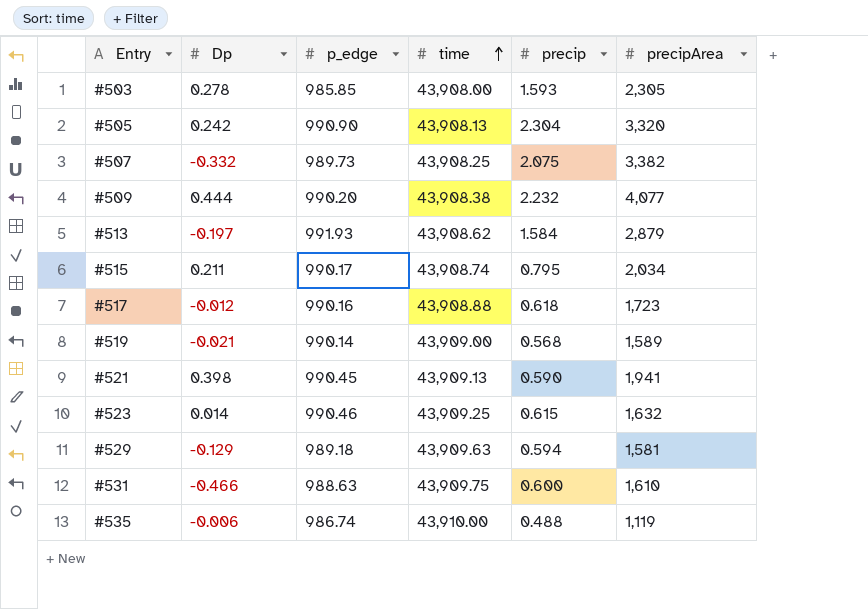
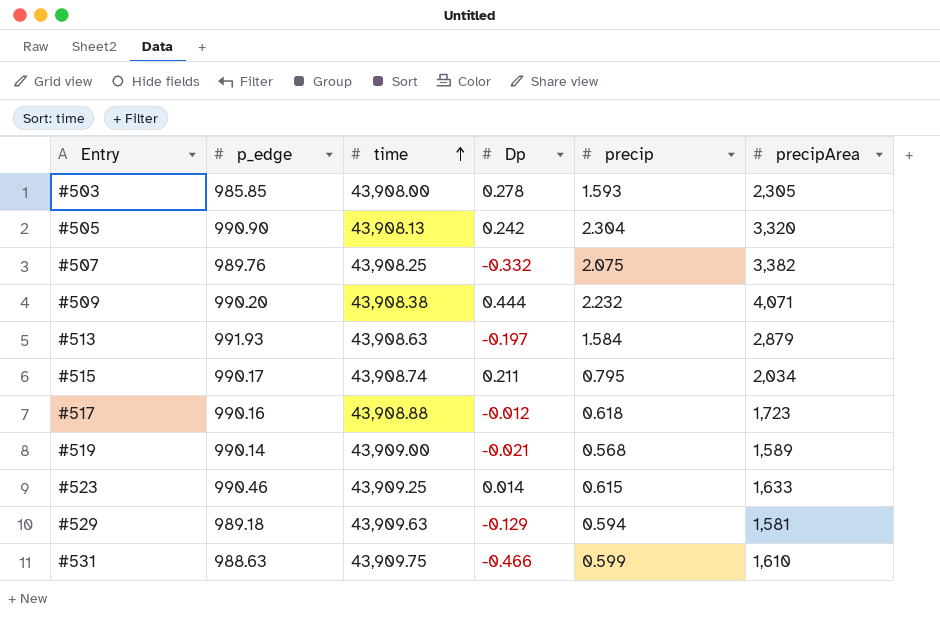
column Dp | position: 2 -> 4
row #521: 0.398 | 990.45 | 43,909.13 | 0.590 | 1,941 -> none
row #535: -0.006 | 986.74 | 43,910.00 | 0.488 | 1,119 -> none
#507 | p_edge: 989.73 -> 989.76
#509 | precipArea: 4,077 -> 4,071
#513 | time: 43,908.62 -> 43,908.63
#523 | precipArea: 1,632 -> 1,633
#531 | precip: 0.600 -> 0.599

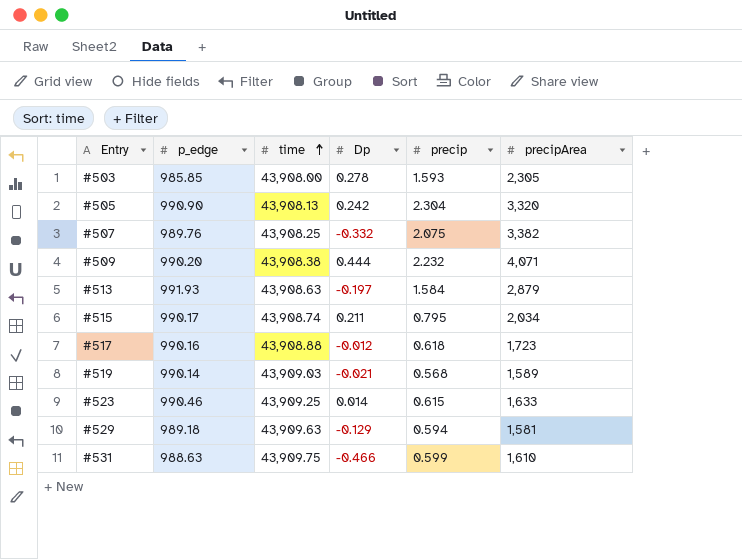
#519 | time: 43,909.00 -> 43,909.03

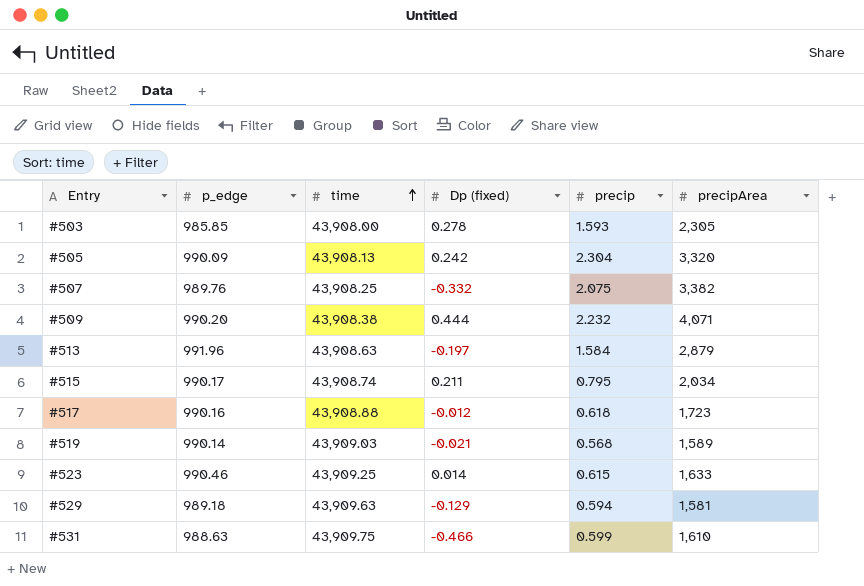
column name: Dp -> Dp (fixed)
#505 | p_edge: 990.90 -> 990.09
#513 | p_edge: 991.93 -> 991.96

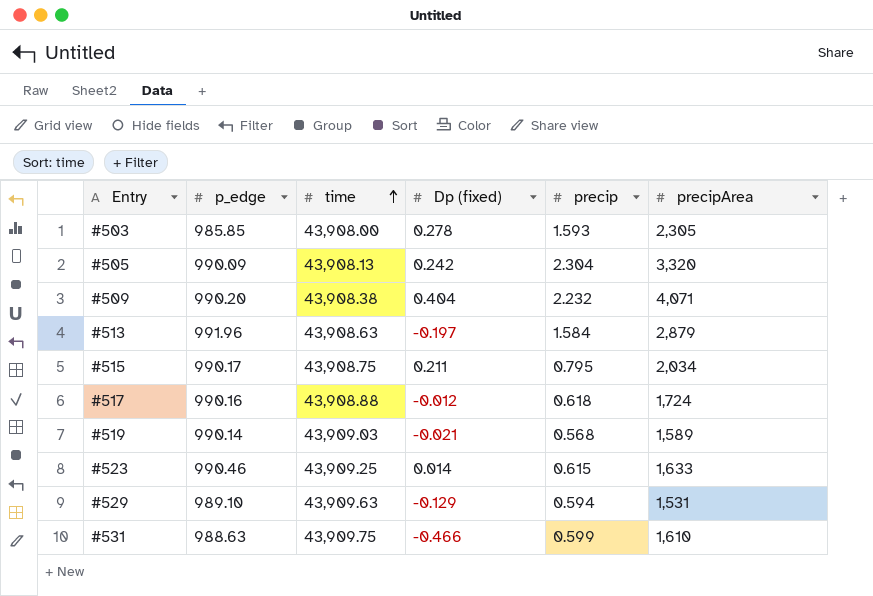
row #507: 989.76 | 43,908.25 | -0.332 | 2.075 | 3,382 -> none
#509 | Dp (fixed): 0.444 -> 0.404
#515 | time: 43,908.74 -> 43,908.75
#517 | precipArea: 1,723 -> 1,724
#529 | p_edge: 989.18 -> 989.10
#529 | precipArea: 1,581 -> 1,531

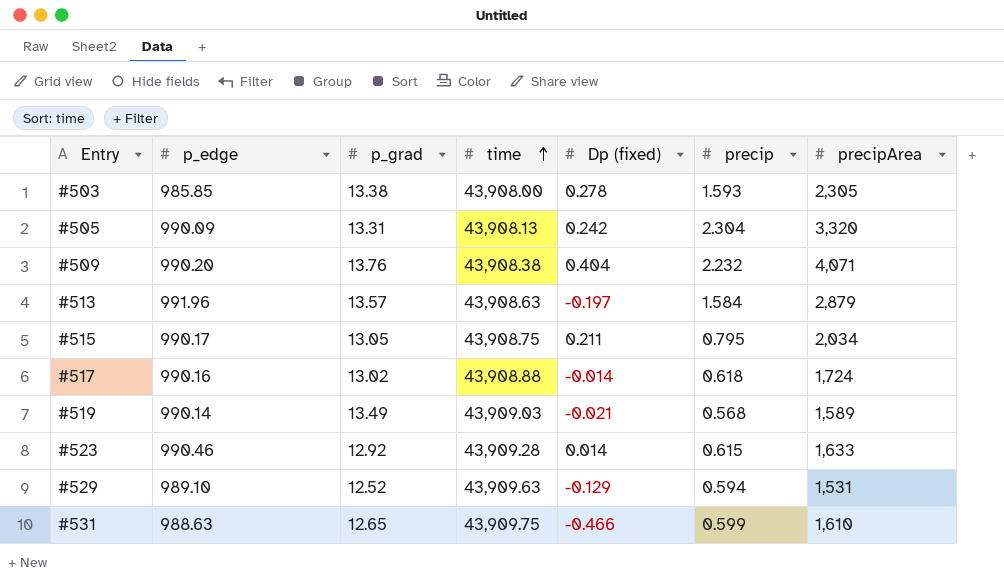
column p_grad | position: none -> 3
#517 | Dp (fixed): -0.012 -> -0.014
#523 | time: 43,909.25 -> 43,909.28

